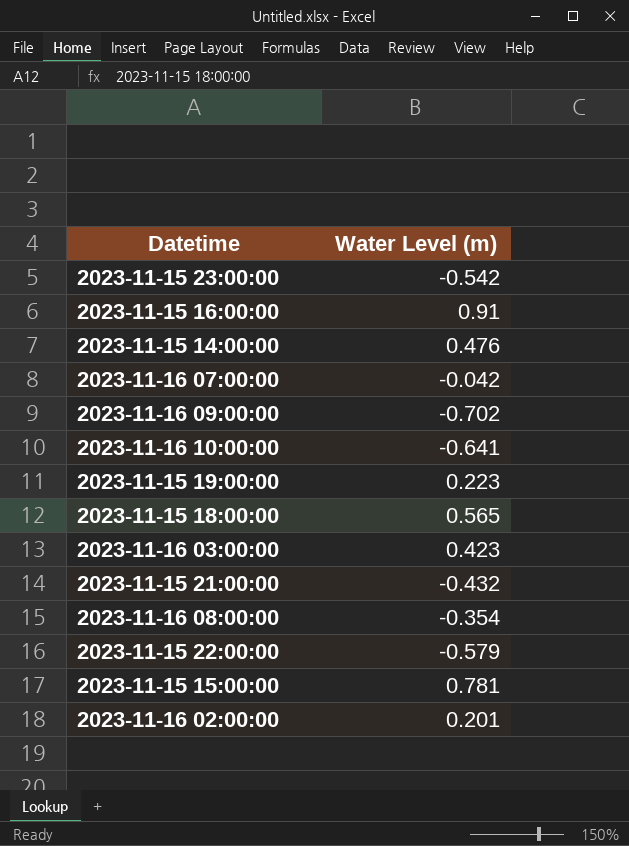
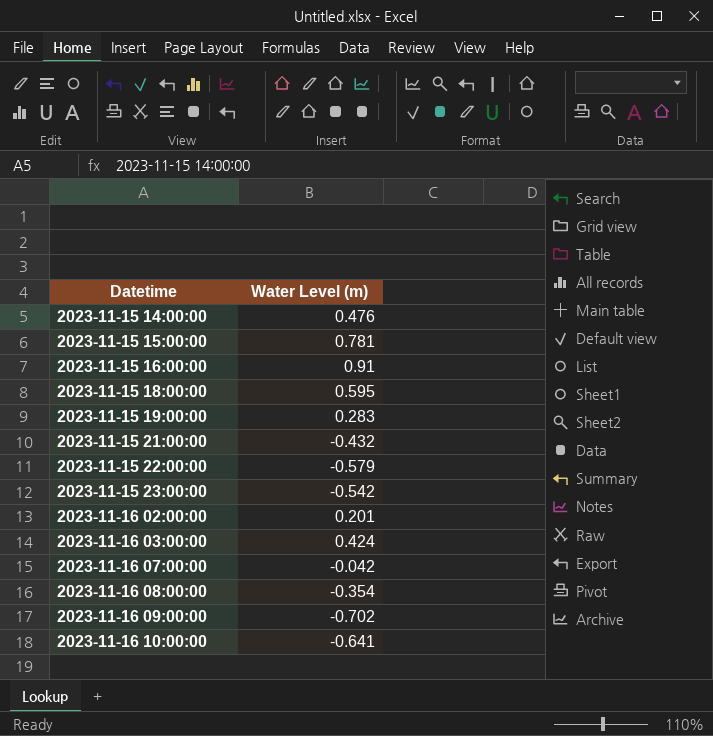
row order: none -> Datetime ascending
2023-11-15 18:00:00 | Water Level (m): 0.565 -> 0.595
2023-11-15 19:00:00 | Water Level (m): 0.223 -> 0.283
2023-11-16 03:00:00 | Water Level (m): 0.423 -> 0.424

